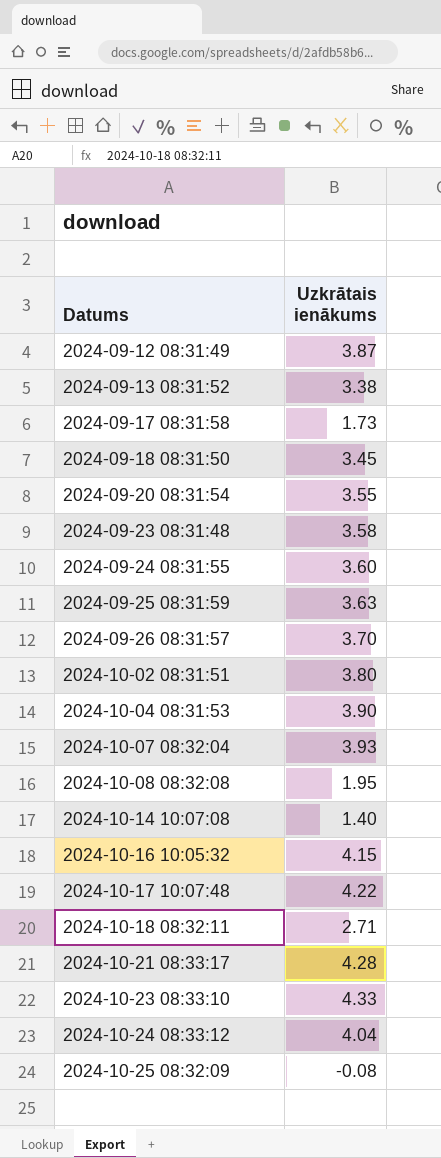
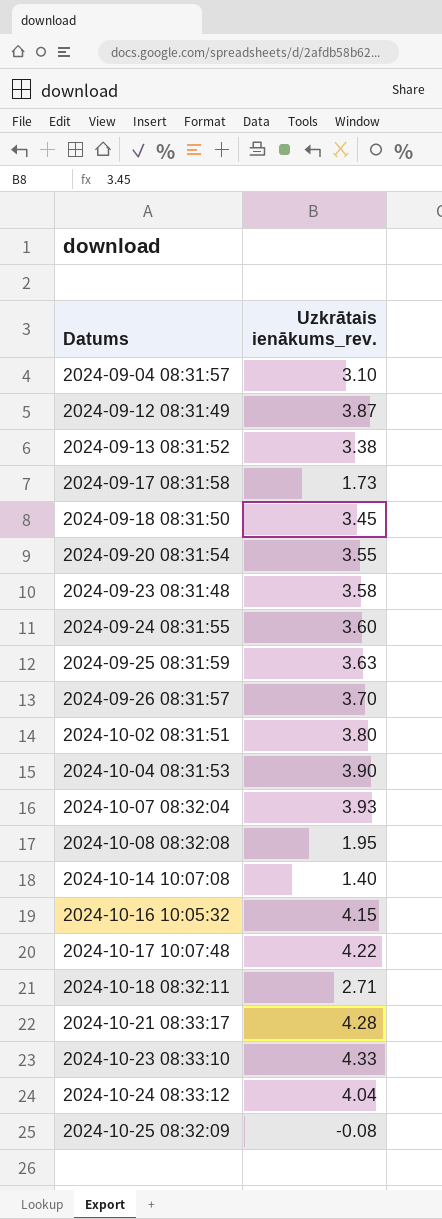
column name: Uzkrātais ienākums -> Uzkrātais ienākums_rev.
row 2024-09-04 08:31:57: none -> 3.10

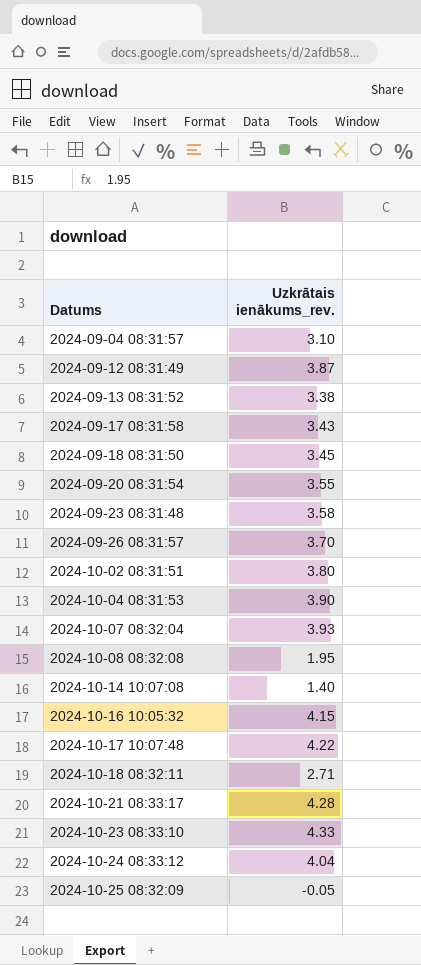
row 2024-09-24 08:31:55: 3.60 -> none
row 2024-09-25 08:31:59: 3.63 -> none
2024-09-17 08:31:58 | Uzkrātais ienākums_rev.: 1.73 -> 3.43
2024-10-25 08:32:09 | Uzkrātais ienākums_rev.: -0.08 -> -0.05

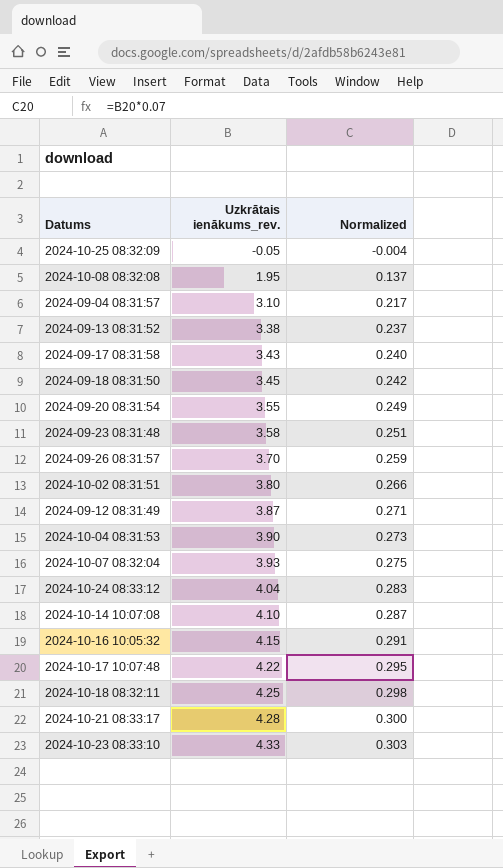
row order: Datums ascending -> Uzkrātais ienākums_rev. ascending
column Normalized | formula: none -> [Uzkrātais ienākums_rev.] * 0.07
2024-10-14 10:07:08 | Uzkrātais ienākums_rev.: 1.40 -> 4.10
2024-10-18 08:32:11 | Uzkrātais ienākums_rev.: 2.71 -> 4.25

